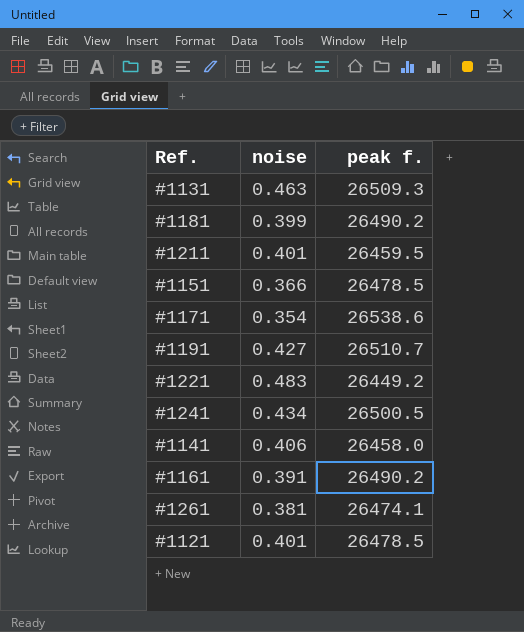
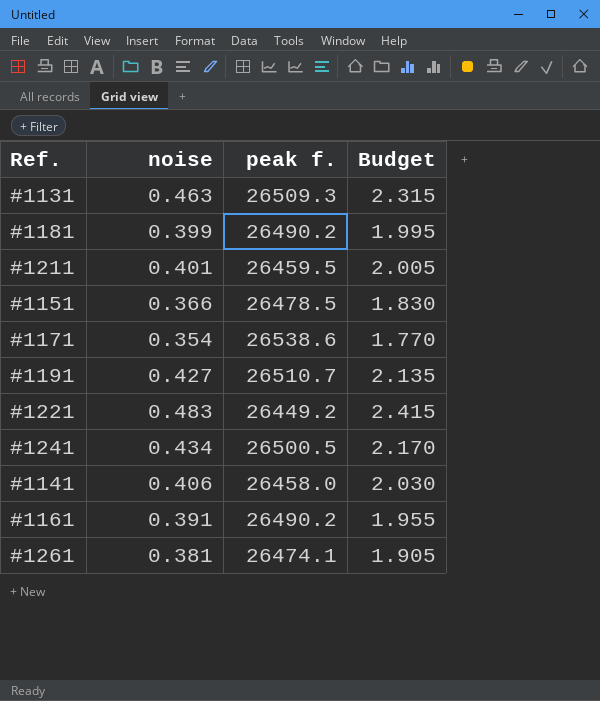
column Budget | formula: none -> [noise] * 5
row #1121: 0.401 | 26478.5 -> none

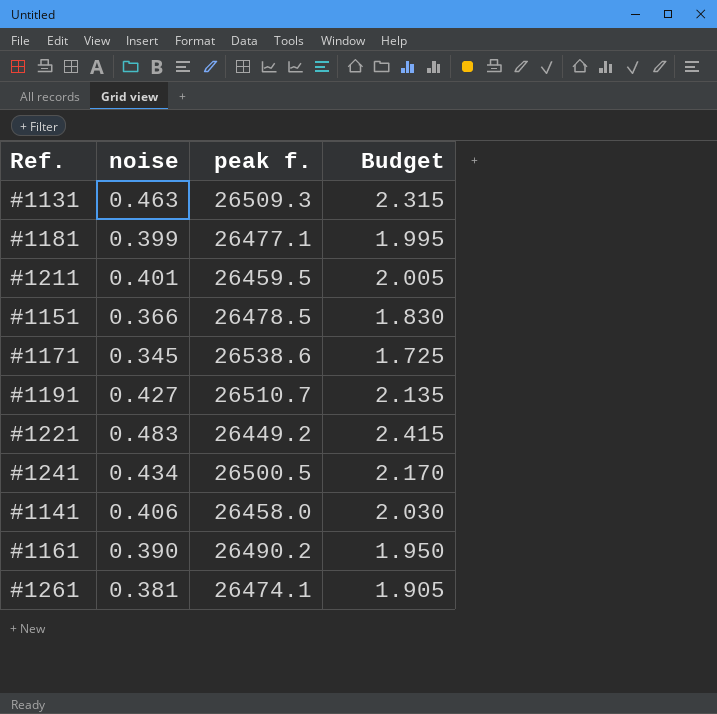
#1181 | peak f.: 26490.2 -> 26477.1
#1171 | noise: 0.354 -> 0.345
#1171 | Budget: 1.770 -> 1.725
#1161 | noise: 0.391 -> 0.390
#1161 | Budget: 1.955 -> 1.950

